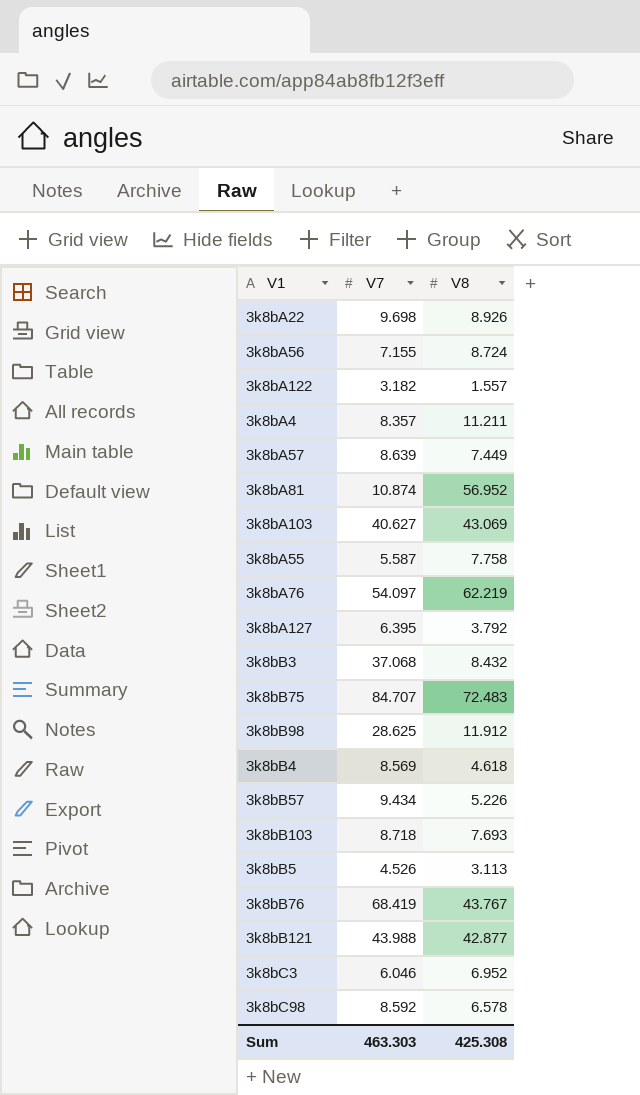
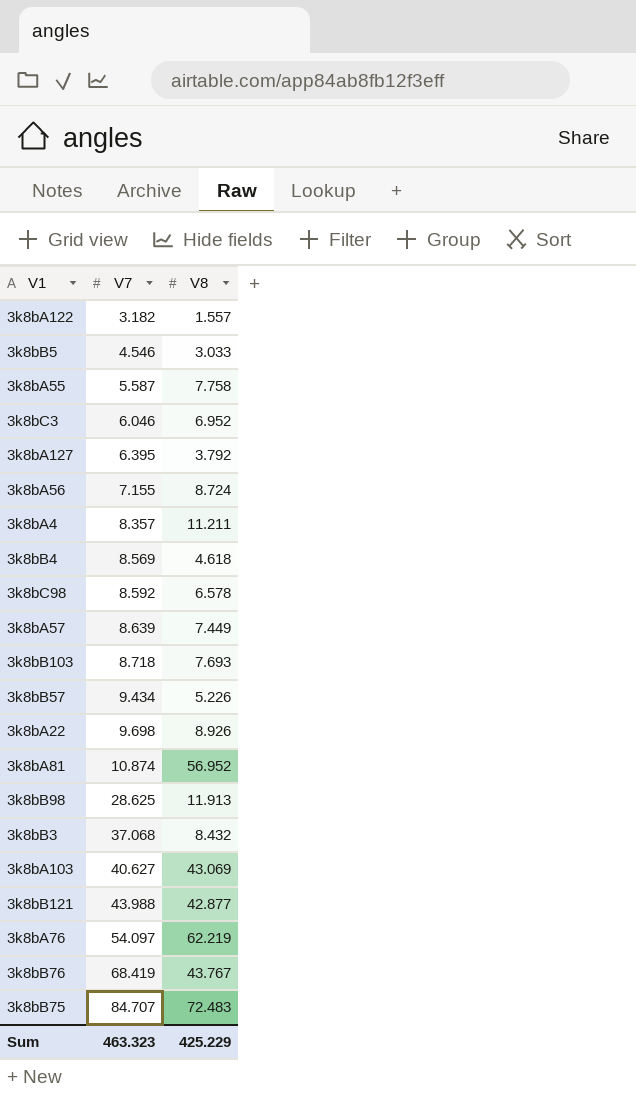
row order: none -> V7 ascending
3k8bB5 | V7: 4.526 -> 4.546
3k8bB5 | V8: 3.113 -> 3.033
3k8bB98 | V8: 11.912 -> 11.913
Sum | V7: 463.303 -> 463.323
Sum | V8: 425.308 -> 425.229

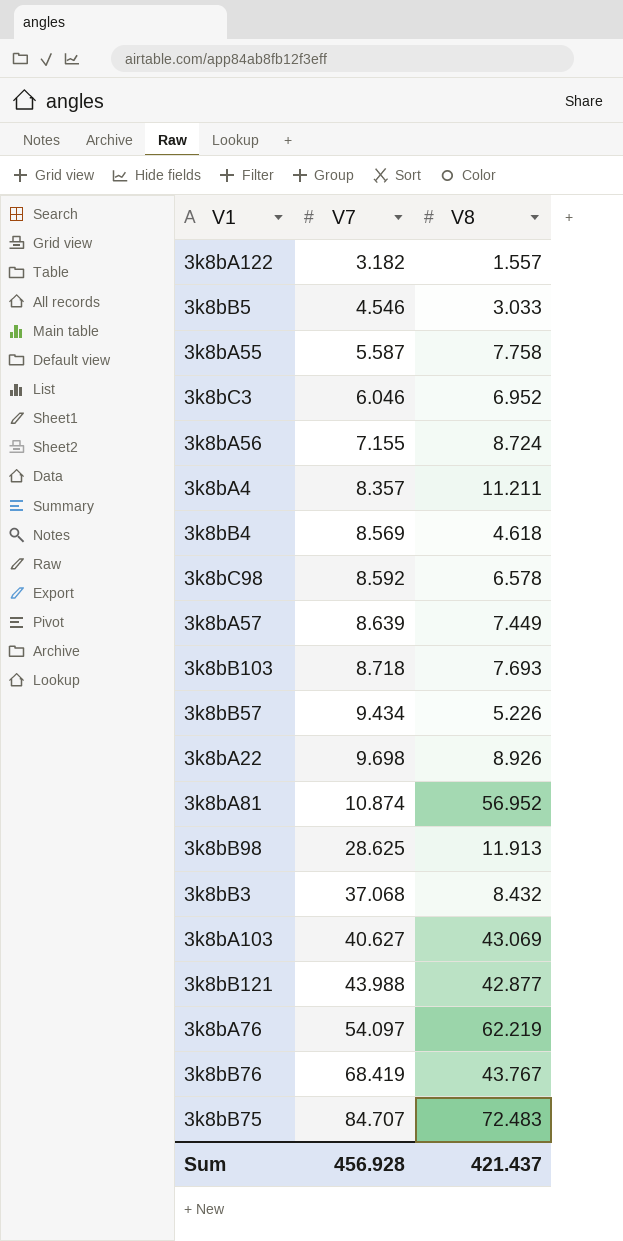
row 3k8bA127: 6.395 | 3.792 -> none
Sum | V7: 463.323 -> 456.928
Sum | V8: 425.229 -> 421.437

